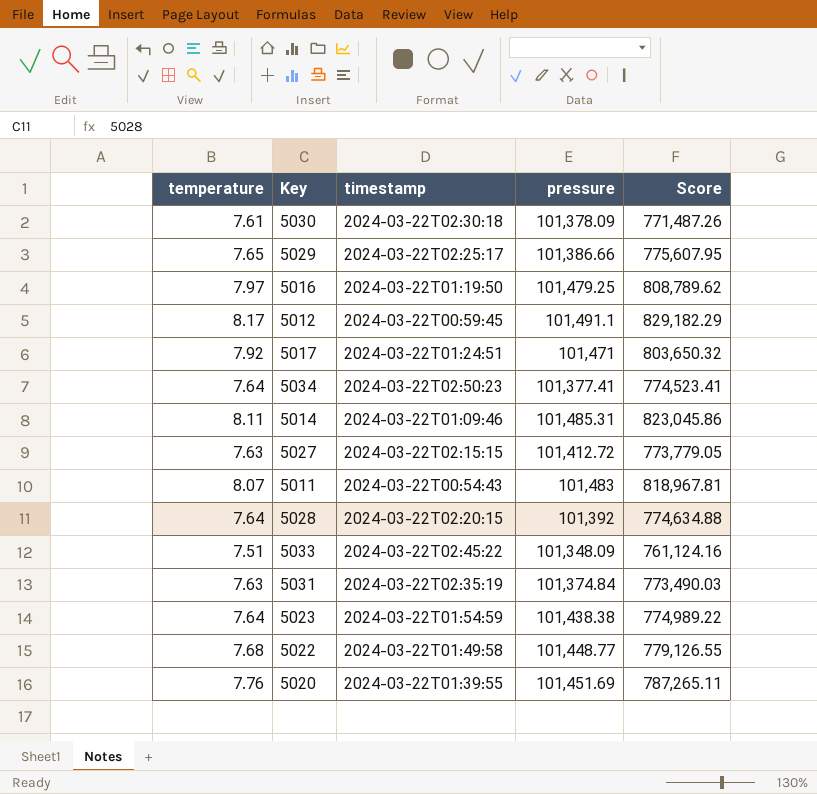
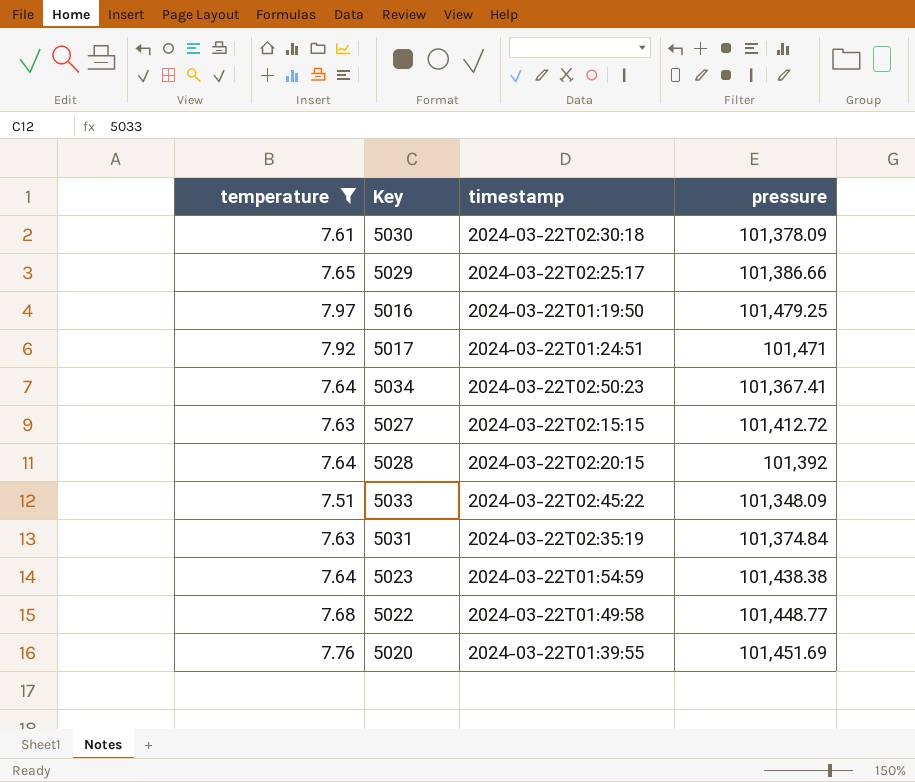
filter: none -> temperature <= 7.97
column Score | formula: [temperature] * [pressure] -> none
5034 | pressure: 101,377.41 -> 101,367.41

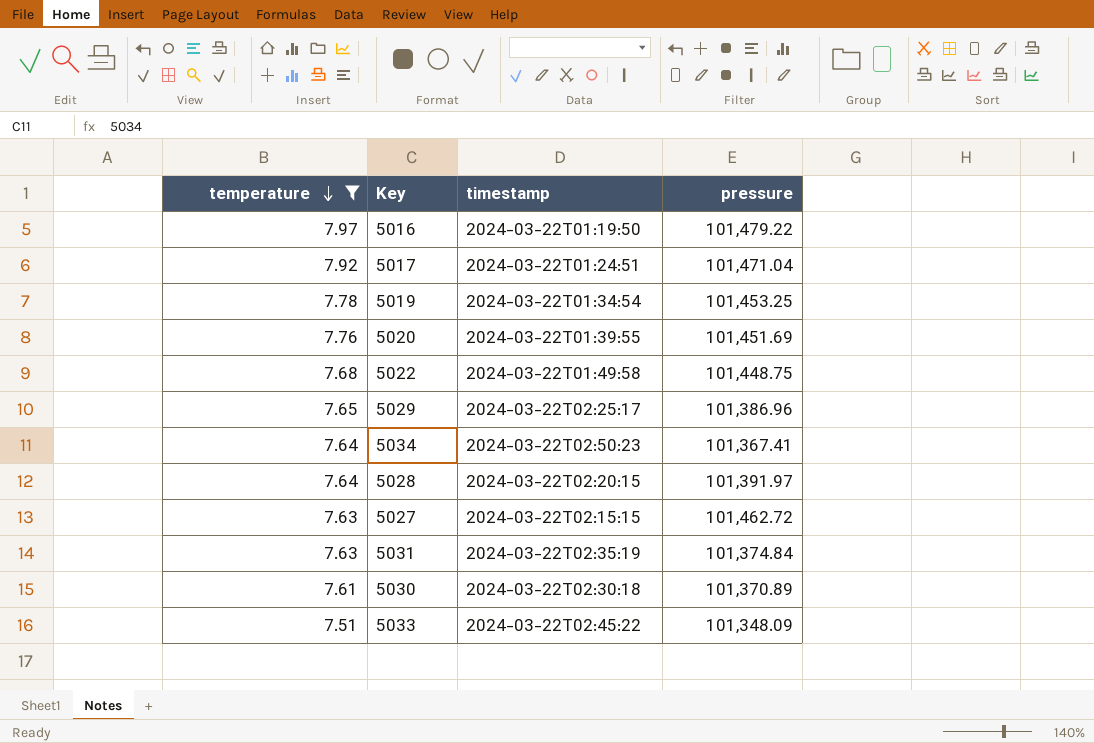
row order: none -> temperature descending
row 5023: 7.64 | 2024-03-22T01:54:59 | 101,438.38 -> none
5016 | pressure: 101,479.25 -> 101,479.22
5017 | pressure: 101,471 -> 101,471.04
row 5019: none -> 7.78 | 2024-03-22T01:34:54 | 101,453.25
5022 | pressure: 101,448.77 -> 101,448.75
5029 | pressure: 101,386.66 -> 101,386.96
5028 | pressure: 101,392 -> 101,391.97
5027 | pressure: 101,412.72 -> 101,462.72
5030 | pressure: 101,378.09 -> 101,370.89

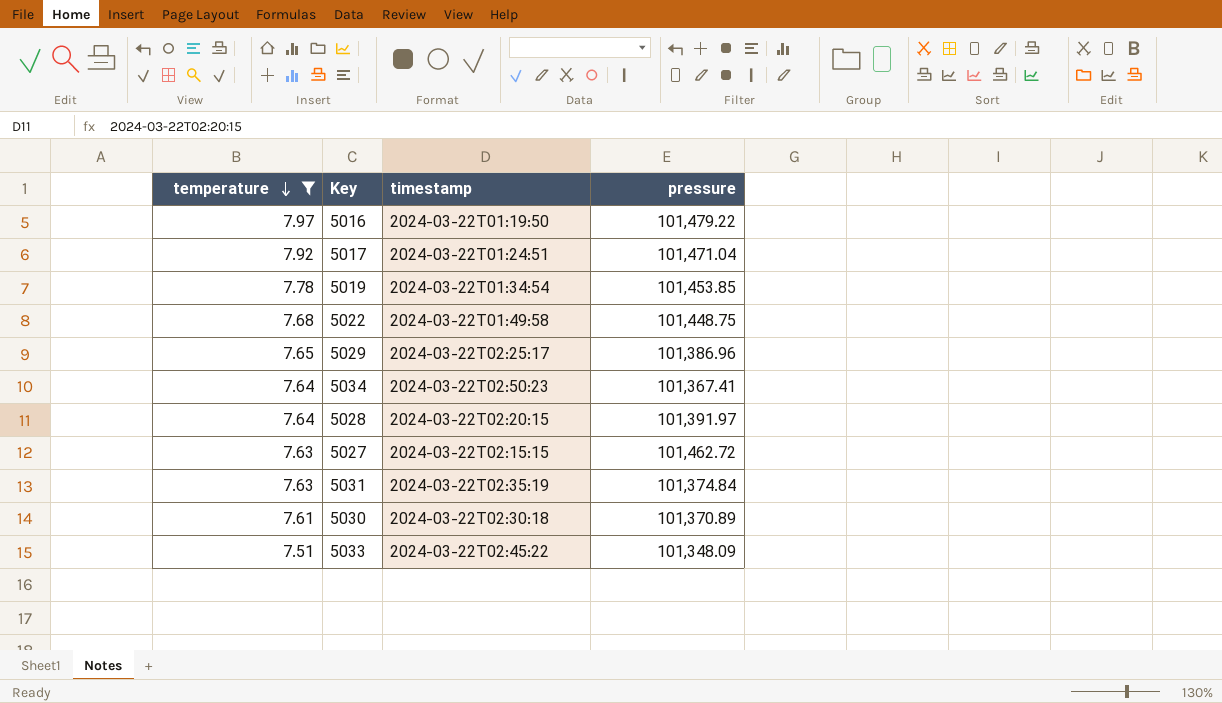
row 5020: 7.76 | 2024-03-22T01:39:55 | 101,451.69 -> none
5019 | pressure: 101,453.25 -> 101,453.85

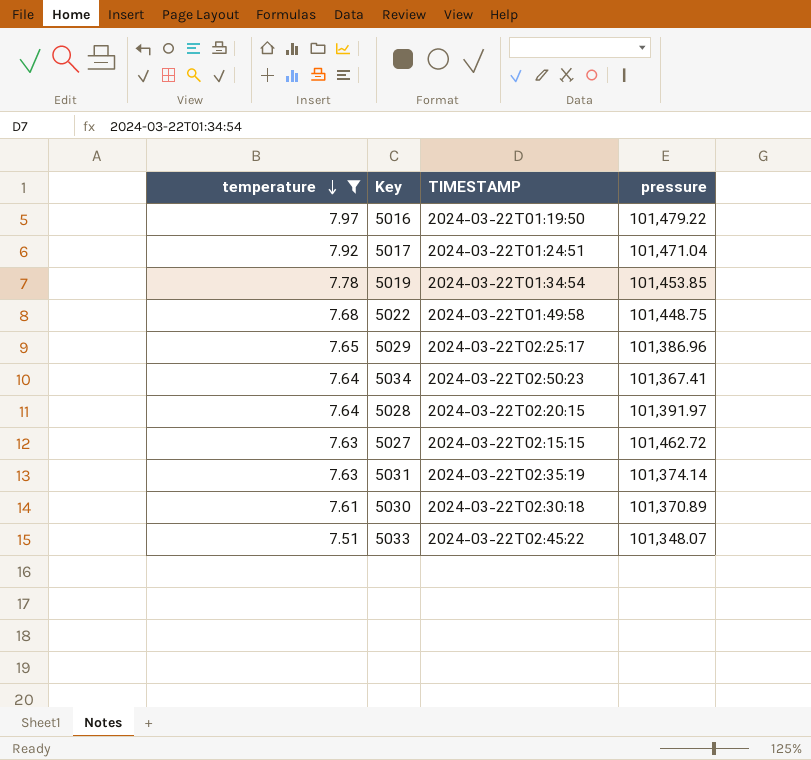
column name: timestamp -> TIMESTAMP
5031 | pressure: 101,374.84 -> 101,374.14
5033 | pressure: 101,348.09 -> 101,348.07

